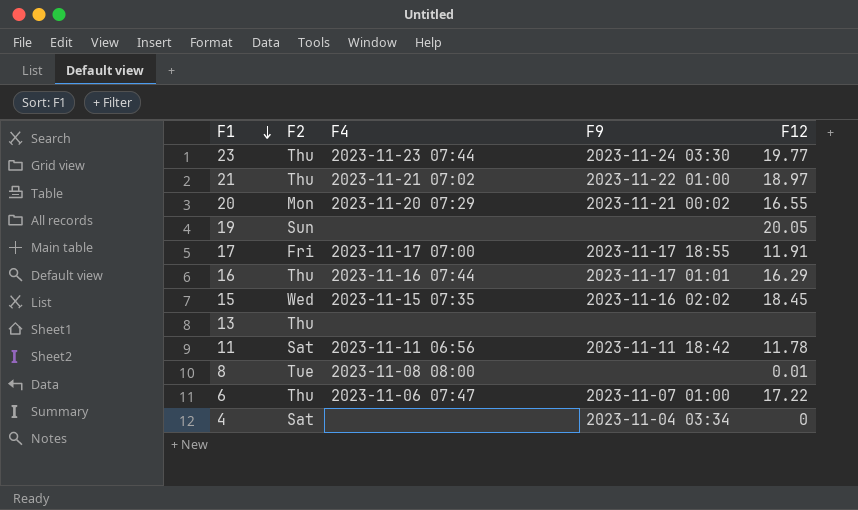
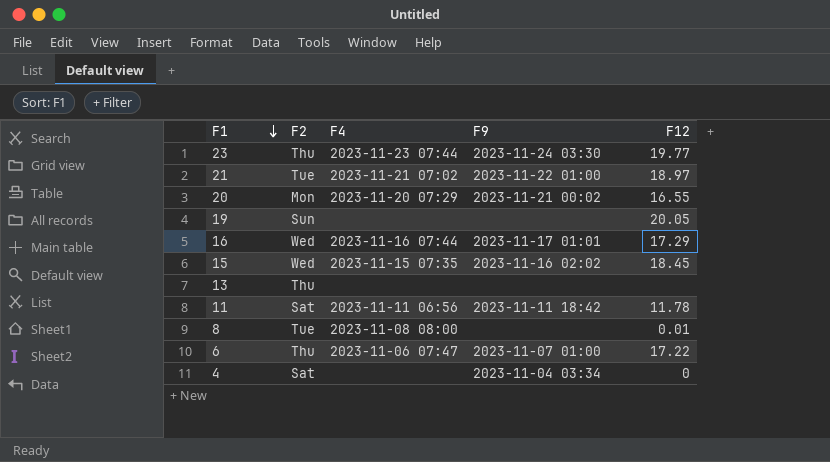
row 17: Fri | 2023-11-17 07:00 | 2023-11-17 18:55 | 11.91 -> none
21 | F2: Thu -> Tue
16 | F2: Thu -> Wed
16 | F12: 16.29 -> 17.29

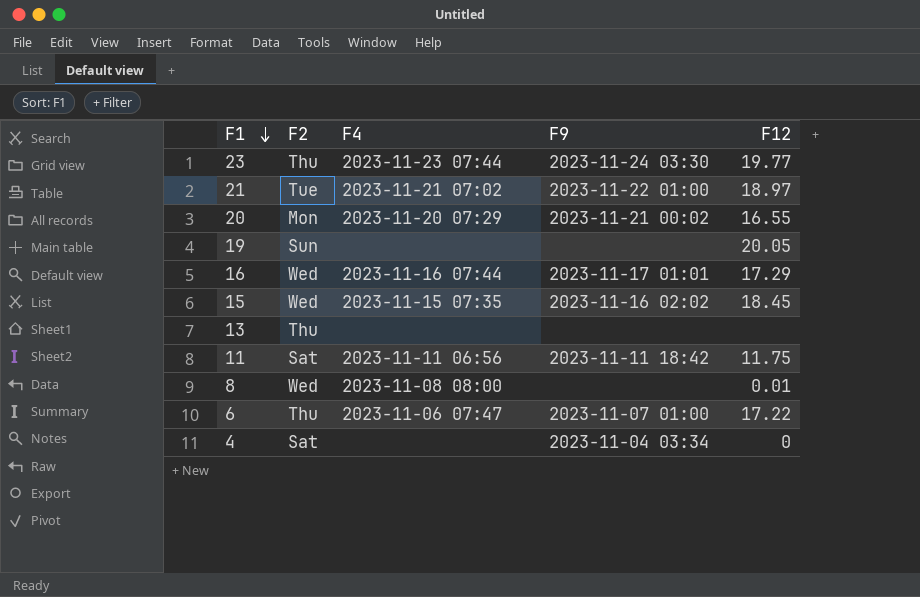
11 | F12: 11.78 -> 11.75
8 | F2: Tue -> Wed

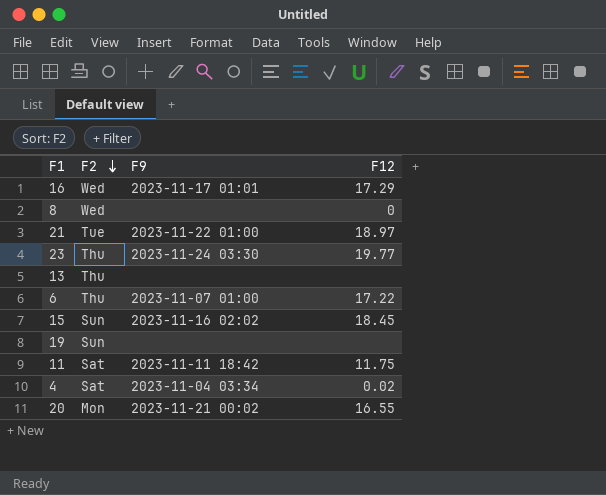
row order: F1 descending -> F2 descending
column F4 | position: 3 -> none
8 | F12: 0.01 -> 0
15 | F2: Wed -> Sun
19 | F12: 20.05 -> none
4 | F12: 0 -> 0.02

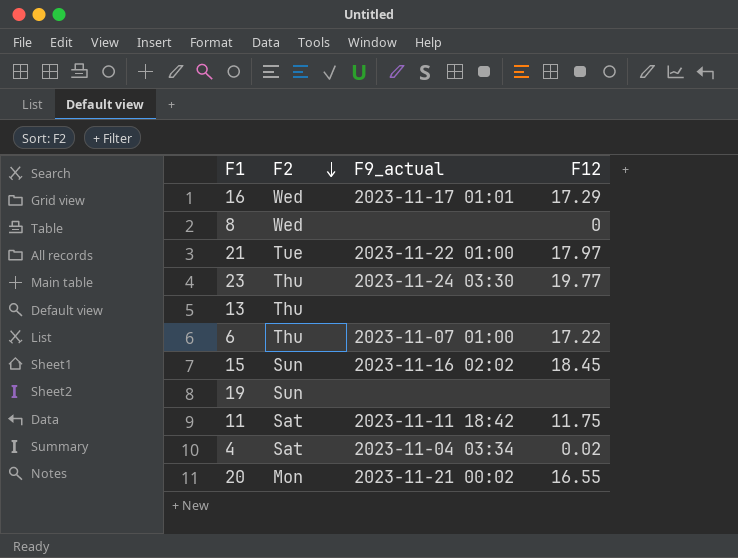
column name: F9 -> F9_actual
21 | F12: 18.97 -> 17.97

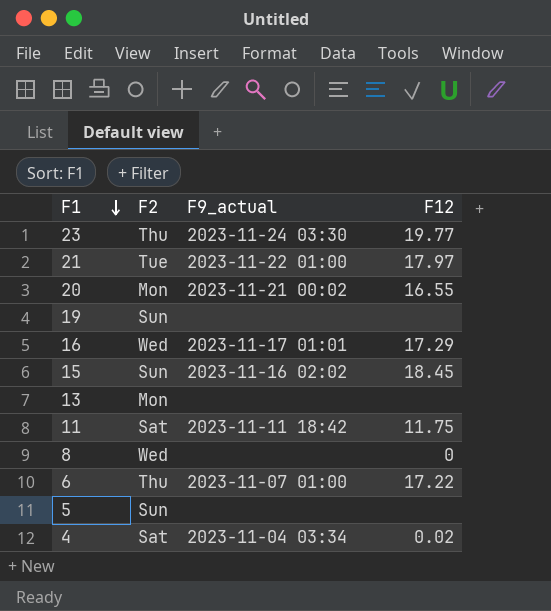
row order: F2 descending -> F1 descending
13 | F2: Thu -> Mon
row 5: none -> Sun | none | none

